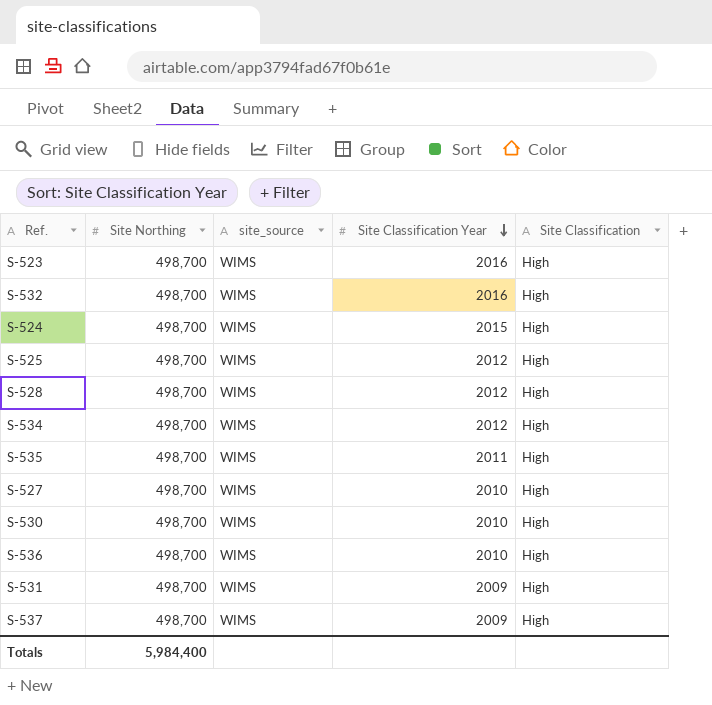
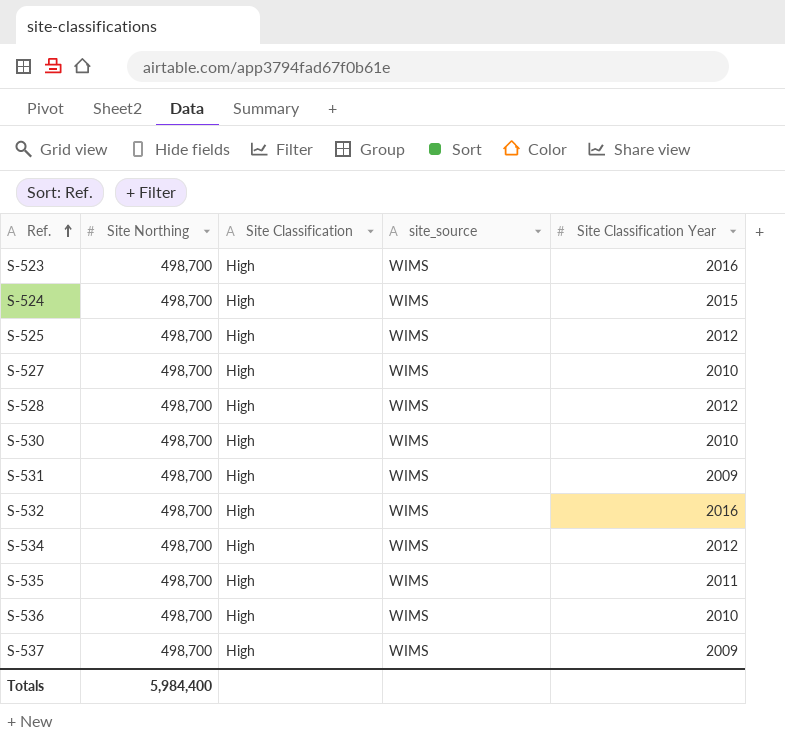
row order: Site Classification Year descending -> Ref. ascending
column Site Classification | position: 5 -> 3

